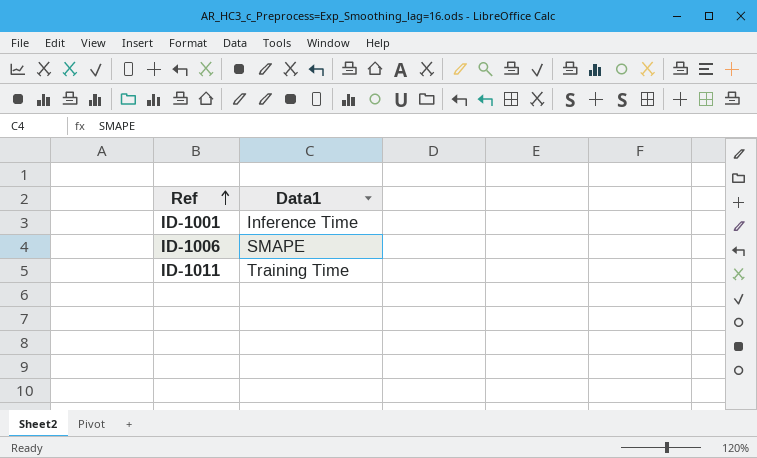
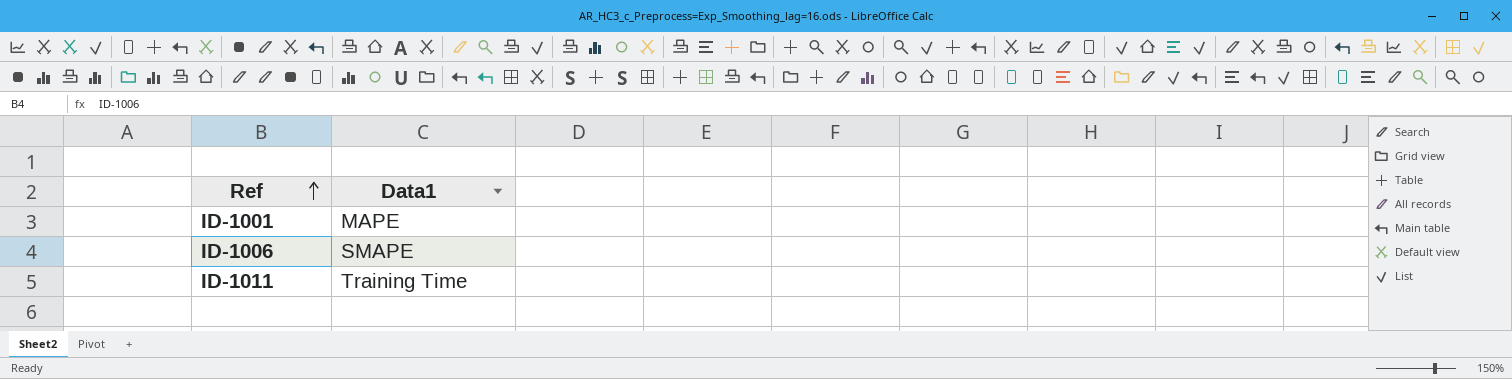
ID-1001 | Data1: Inference Time -> MAPE

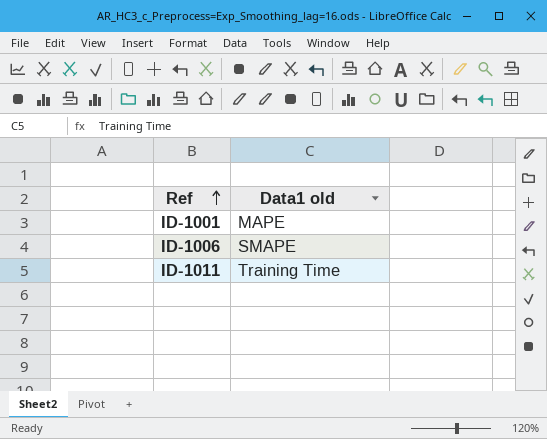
column name: Data1 -> Data1 old

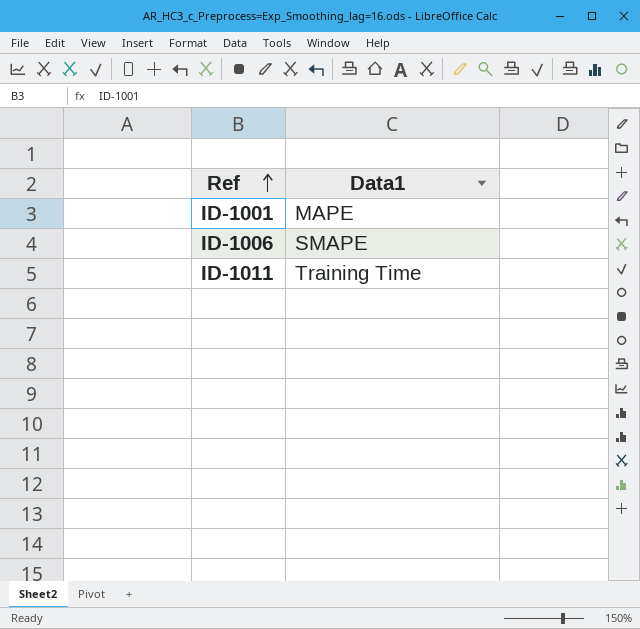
column name: Data1 old -> Data1

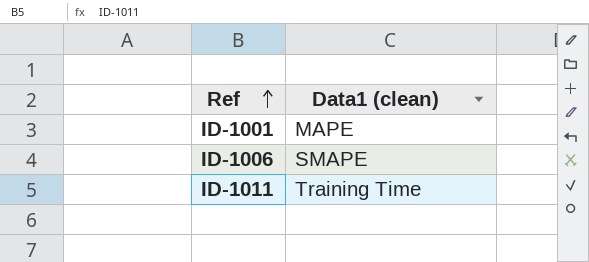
column name: Data1 -> Data1 (clean)

